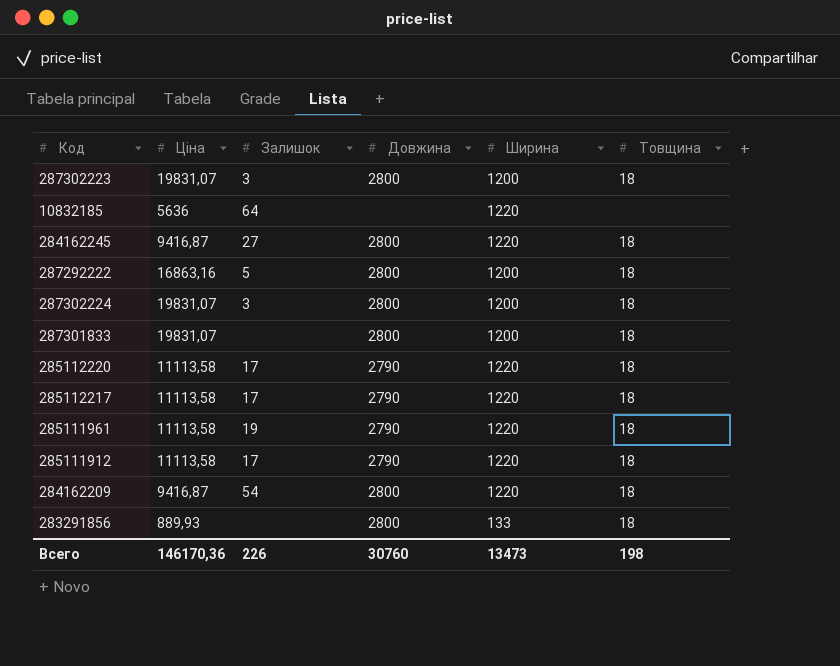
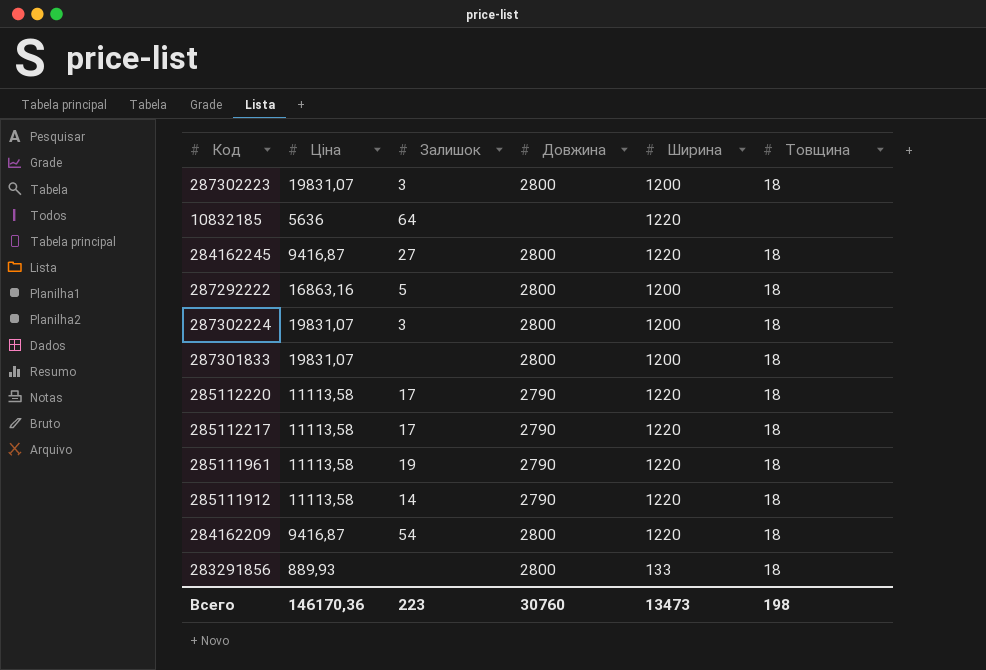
285111912 | Залишок: 17 -> 14
Всего | Залишок: 226 -> 223

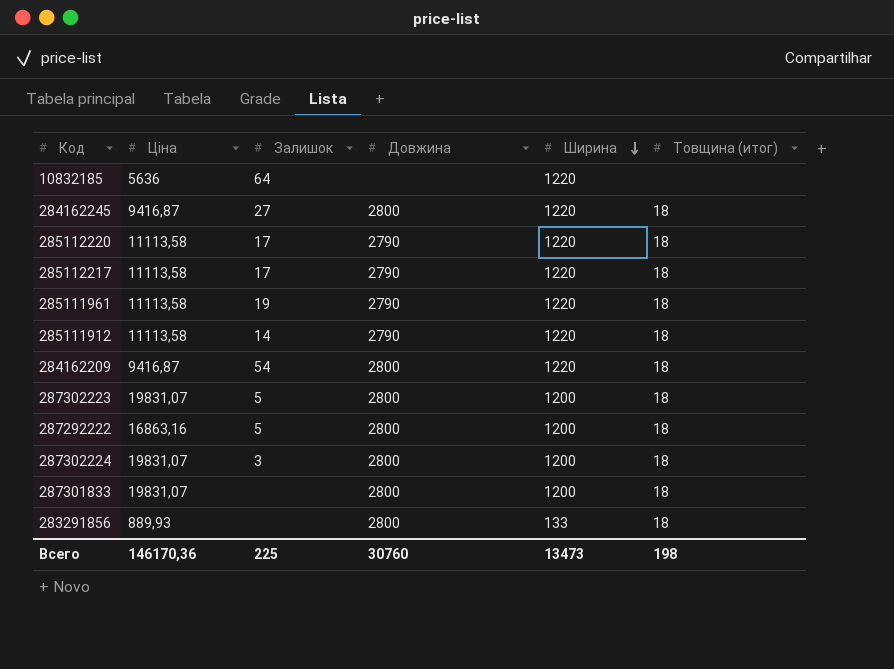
row order: none -> Ширина descending
column name: Товщина -> Товщина (итог)
287302223 | Залишок: 3 -> 5
Всего | Залишок: 223 -> 225

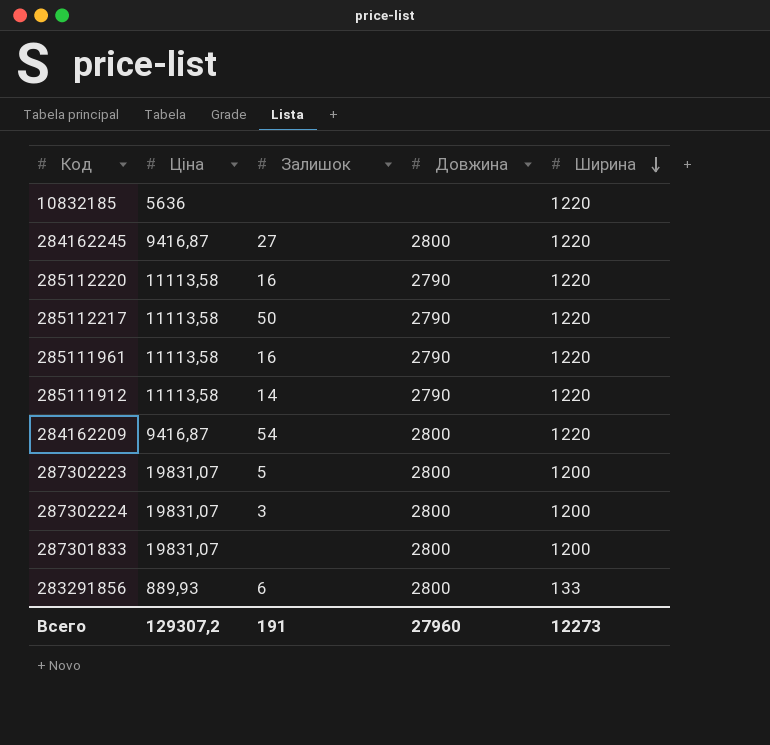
column Товщина (итог) | position: 6 -> none
row 287292222: 16863,16 | 5 | 2800 | 1200 | 18 -> none
10832185 | Залишок: 64 -> none
285112220 | Залишок: 17 -> 16
285112217 | Залишок: 17 -> 50
285111961 | Залишок: 19 -> 16
283291856 | Залишок: none -> 6
Всего | Ціна: 146170,36 -> 129307,2
Всего | Залишок: 225 -> 191
Всего | Довжина: 30760 -> 27960
Всего | Ширина: 13473 -> 12273

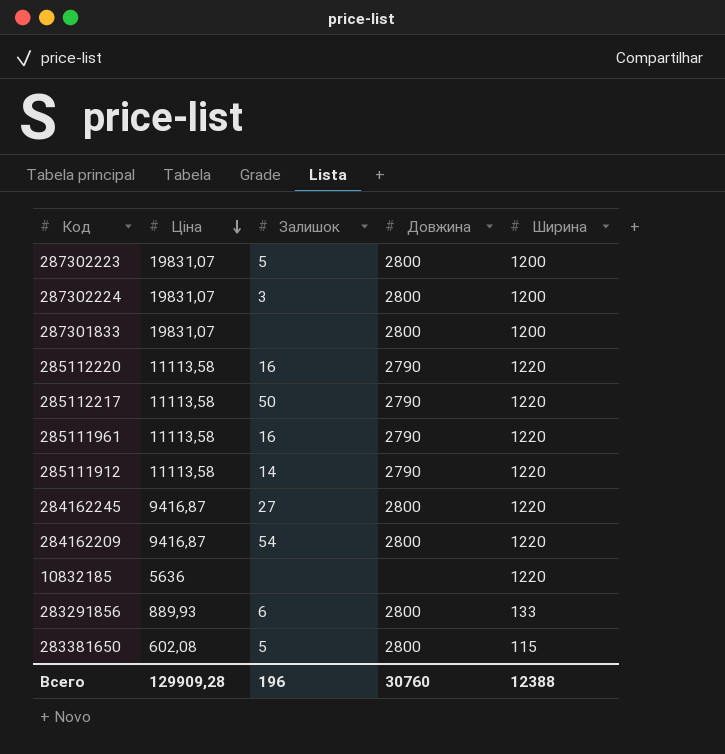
row order: Ширина descending -> Ціна descending
row 283381650: none -> 602,08 | 5 | 2800 | 115
Всего | Ціна: 129307,2 -> 129909,28
Всего | Залишок: 191 -> 196
Всего | Довжина: 27960 -> 30760
Всего | Ширина: 12273 -> 12388

